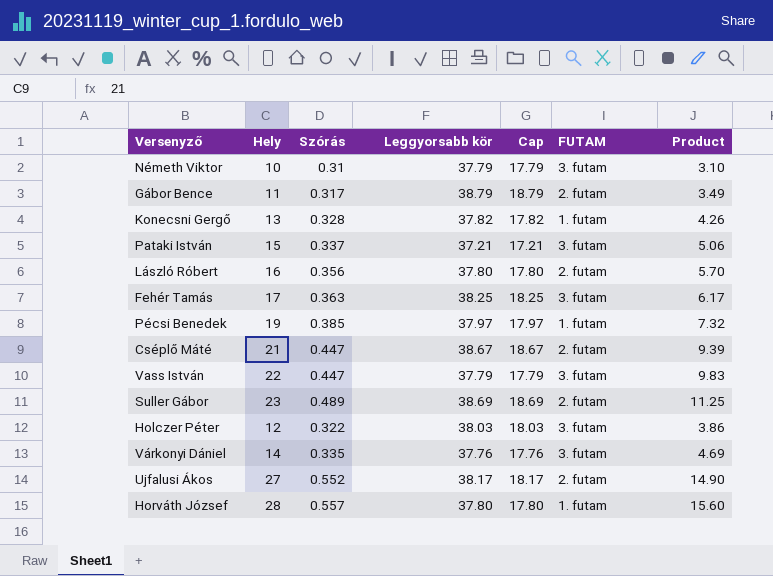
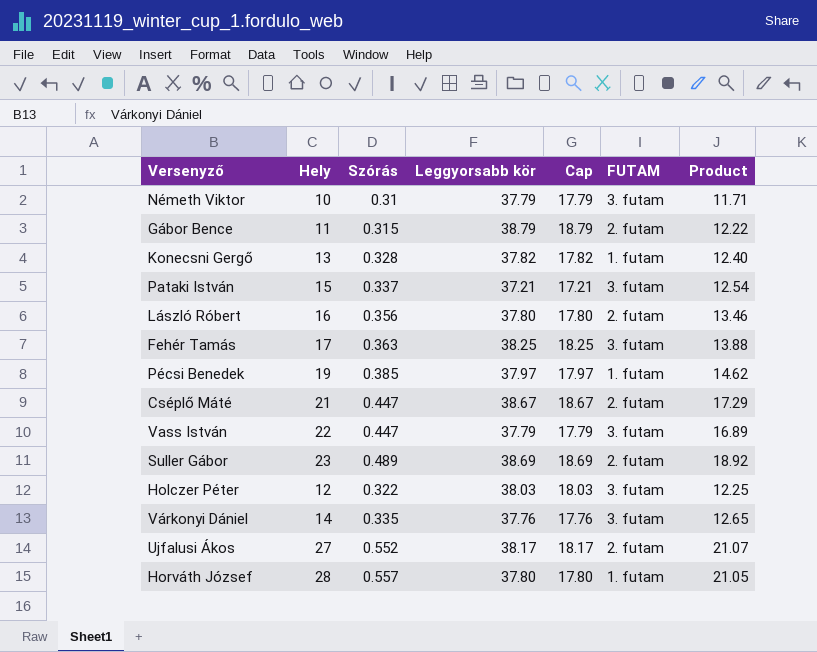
column Product | formula: [Hely] * [Szórás] -> [Szórás] * [Leggyorsabb kör]
Gábor Bence | Szórás: 0.317 -> 0.315

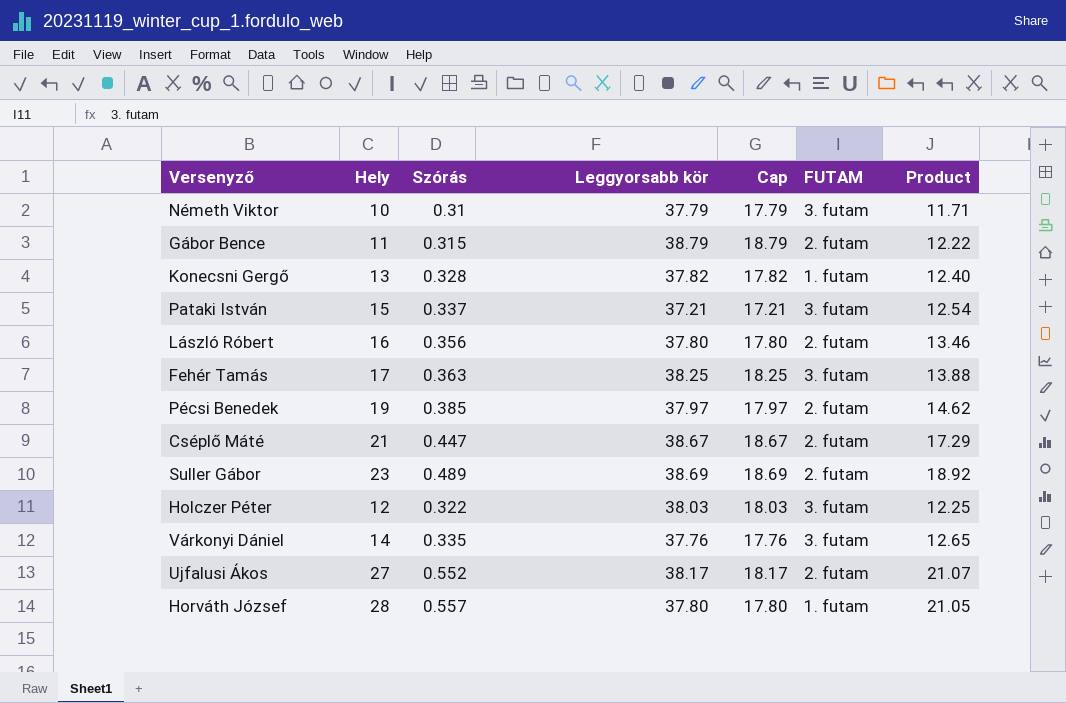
row Vass István: 22 | 0.447 | 37.79 | 17.79 | 3. futam | 16.89 -> none
Pécsi Benedek | FUTAM: 1. futam -> 2. futam

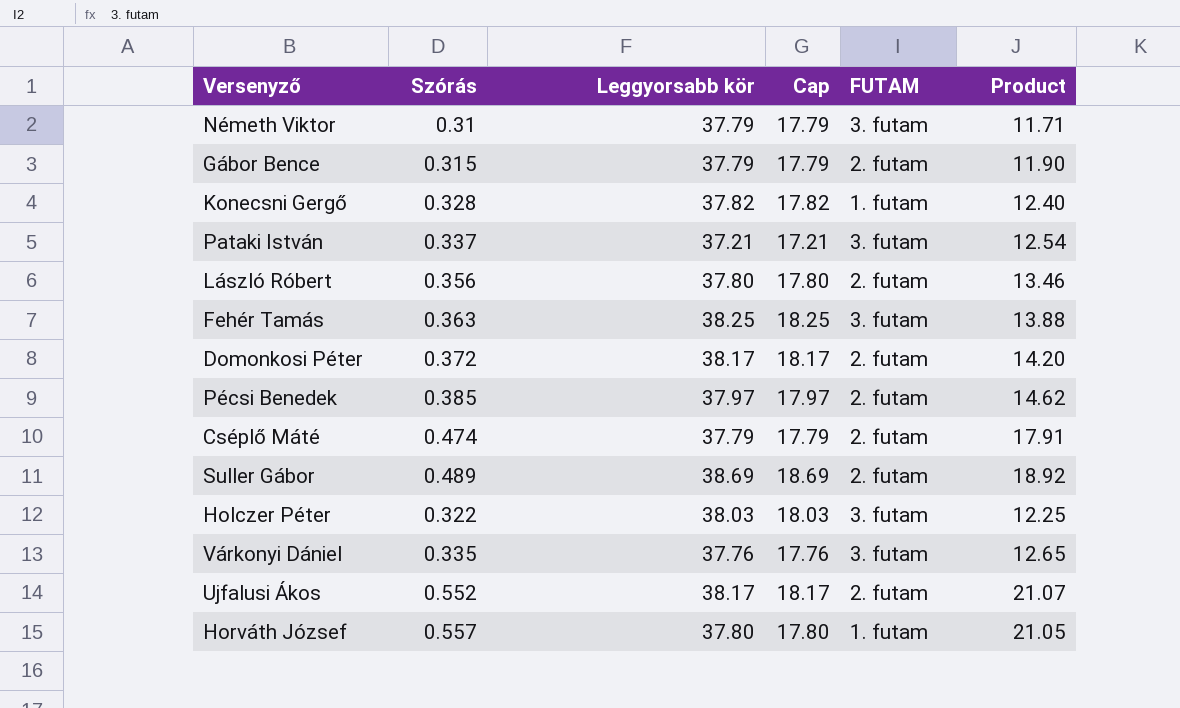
column Hely | position: 2 -> none
Gábor Bence | Leggyorsabb kör: 38.79 -> 37.79
Gábor Bence | Cap: 18.79 -> 17.79
Gábor Bence | Product: 12.22 -> 11.90
row Domonkosi Péter: none -> 0.372 | 38.17 | 18.17 | 2. futam | 14.20
Cséplő Máté | Szórás: 0.447 -> 0.474
Cséplő Máté | Leggyorsabb kör: 38.67 -> 37.79
Cséplő Máté | Cap: 18.67 -> 17.79
Cséplő Máté | Product: 17.29 -> 17.91

